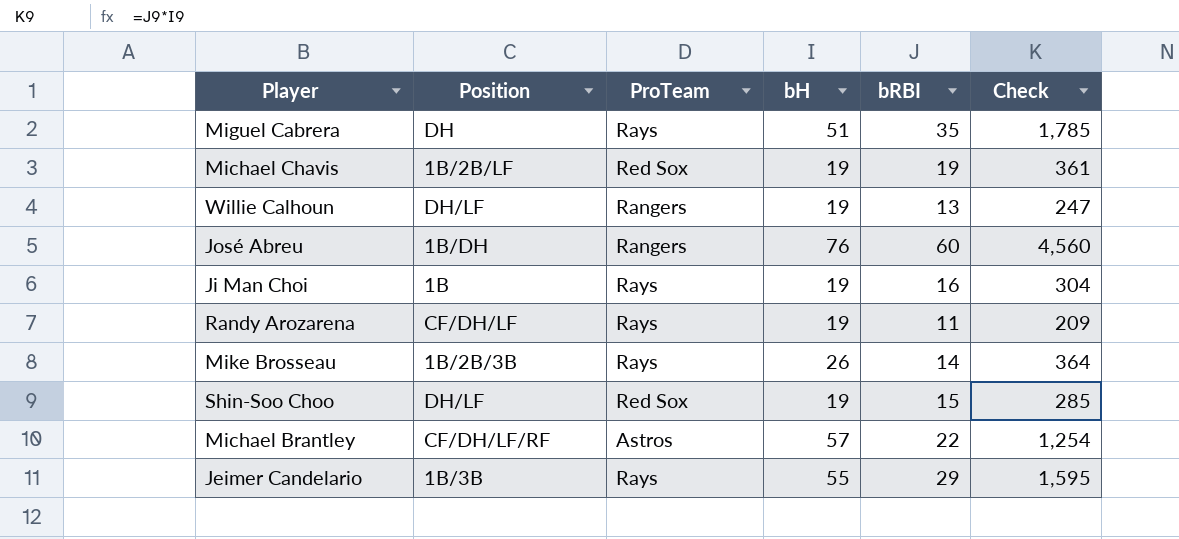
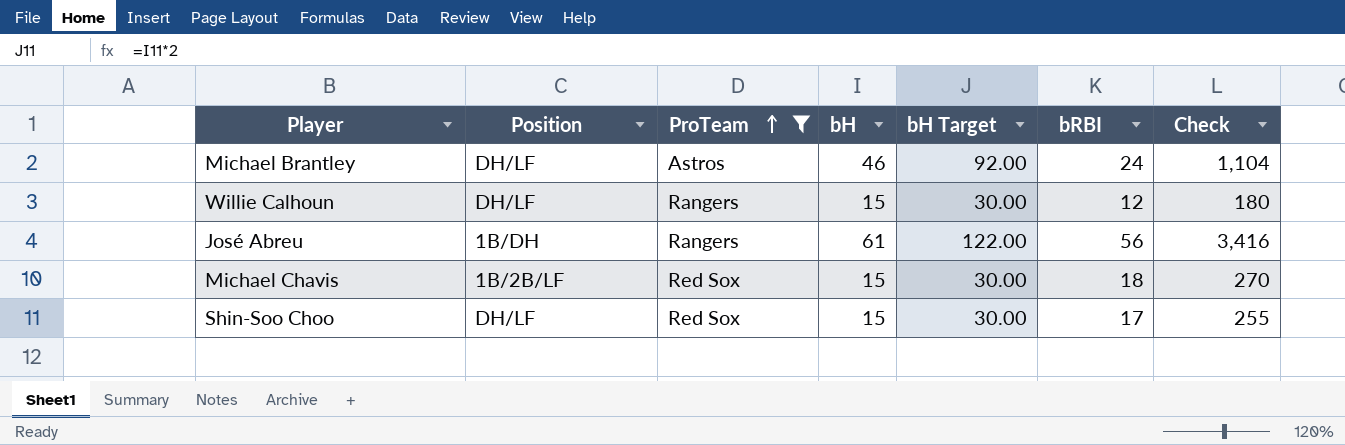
filter: none -> ProTeam != Rays
row order: none -> ProTeam ascending
column bH Target | formula: none -> [bH] * 2
Michael Brantley | Position: CF/DH/LF/RF -> DH/LF
Michael Brantley | bH: 57 -> 46
Michael Brantley | bRBI: 22 -> 24
Michael Brantley | Check: 1,254 -> 1,104
Willie Calhoun | bH: 19 -> 15
Willie Calhoun | bRBI: 13 -> 12
Willie Calhoun | Check: 247 -> 180
José Abreu | bH: 76 -> 61
José Abreu | bRBI: 60 -> 56
José Abreu | Check: 4,560 -> 3,416
Michael Chavis | bH: 19 -> 15
Michael Chavis | bRBI: 19 -> 18
Michael Chavis | Check: 361 -> 270
Shin-Soo Choo | bH: 19 -> 15
Shin-Soo Choo | bRBI: 15 -> 17
Shin-Soo Choo | Check: 285 -> 255

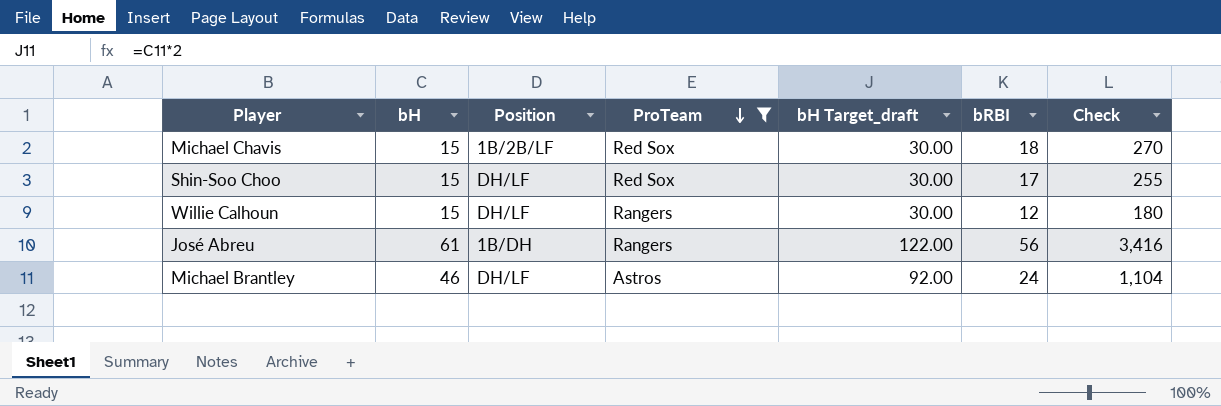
row order: ProTeam ascending -> ProTeam descending
column bH | position: 4 -> 2
column name: bH Target -> bH Target_draft

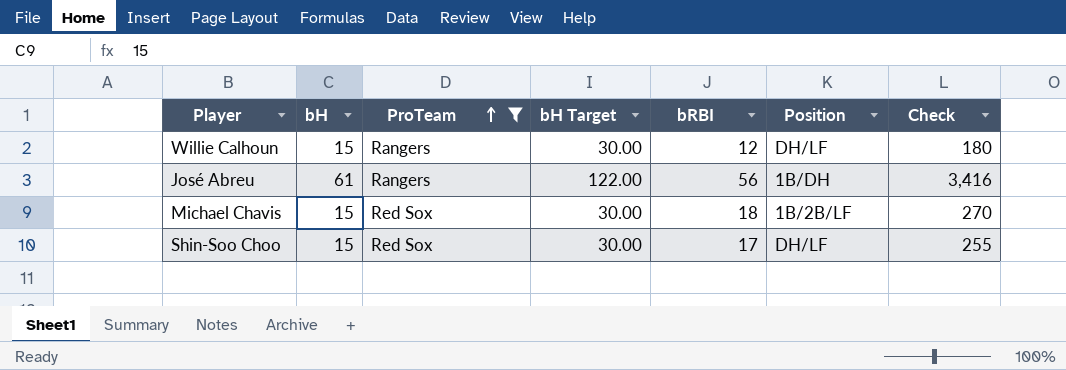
row order: ProTeam descending -> ProTeam ascending
column name: bH Target_draft -> bH Target
column Position | position: 3 -> 6
row Michael Brantley: 46 | DH/LF | Astros | 92.00 | 24 | 1,104 -> none

